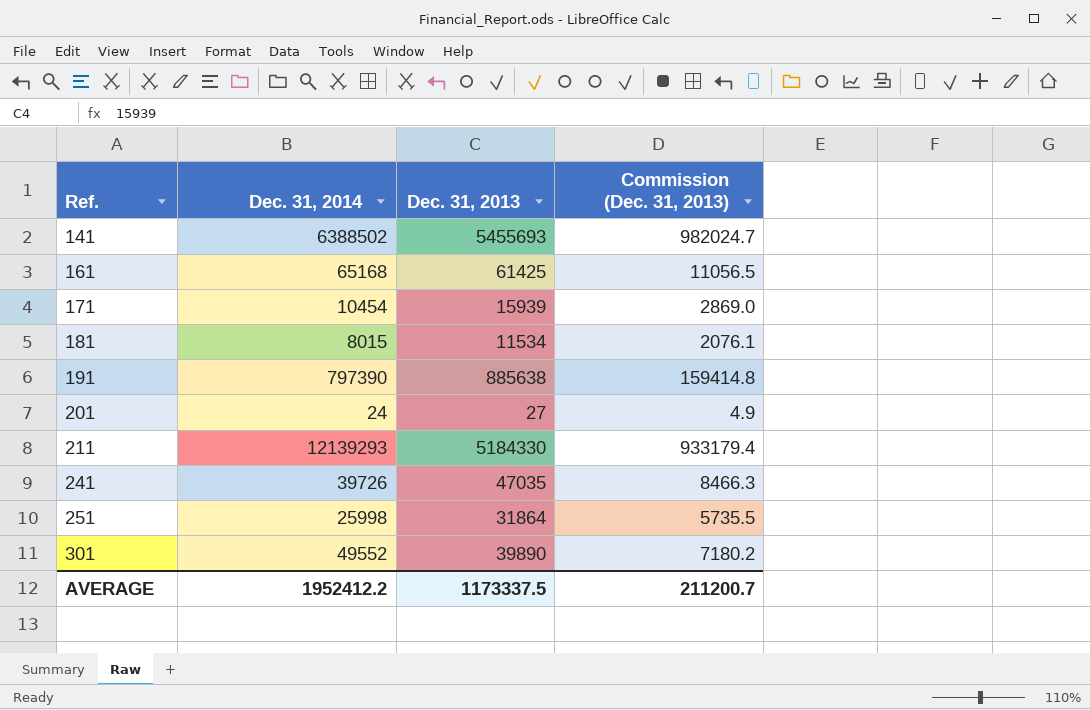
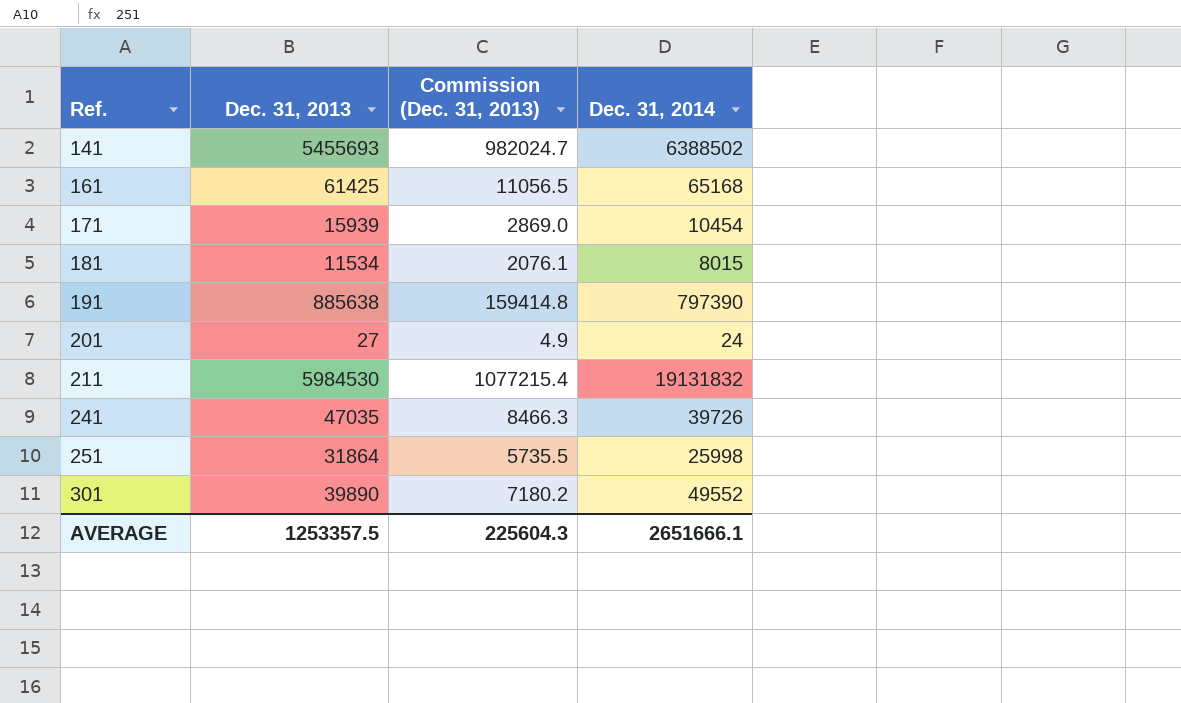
column Dec. 31, 2014 | position: 2 -> 4
211 | Dec. 31, 2013: 5184330 -> 5984530
211 | Commission (Dec. 31, 2013): 933179.4 -> 1077215.4
211 | Dec. 31, 2014: 12139293 -> 19131832
AVERAGE | Dec. 31, 2013: 1173337.5 -> 1253357.5
AVERAGE | Commission (Dec. 31, 2013): 211200.7 -> 225604.3
AVERAGE | Dec. 31, 2014: 1952412.2 -> 2651666.1

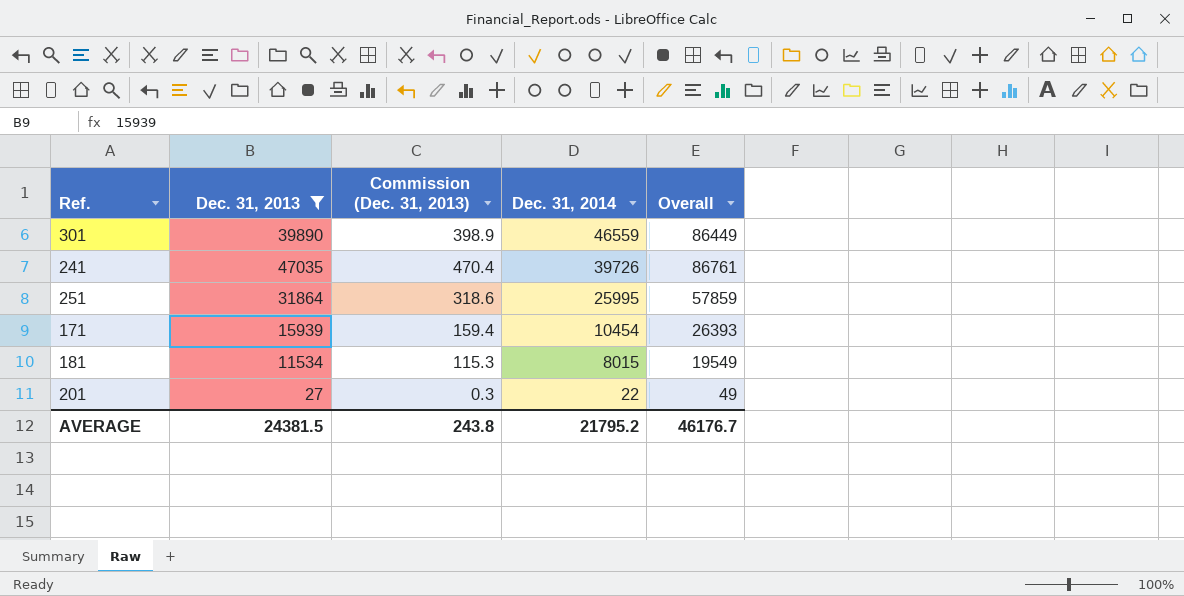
filter: none -> Dec. 31, 2013 <= 47035
row order: Ref. ascending -> Dec. 31, 2014 descending
column Commission (Dec. 31, 2013) | formula: [Dec. 31, 2013] * 0.18 -> [Dec. 31, 2013] * 0.01
column Overall | formula: none -> [Dec. 31, 2013] + [Dec. 31, 2014]
301 | Dec. 31, 2014: 49552 -> 46559
251 | Dec. 31, 2014: 25998 -> 25995
201 | Dec. 31, 2014: 24 -> 22
AVERAGE | Dec. 31, 2013: 1253357.5 -> 24381.5
AVERAGE | Commission (Dec. 31, 2013): 225604.3 -> 243.8
AVERAGE | Dec. 31, 2014: 2651666.1 -> 21795.2

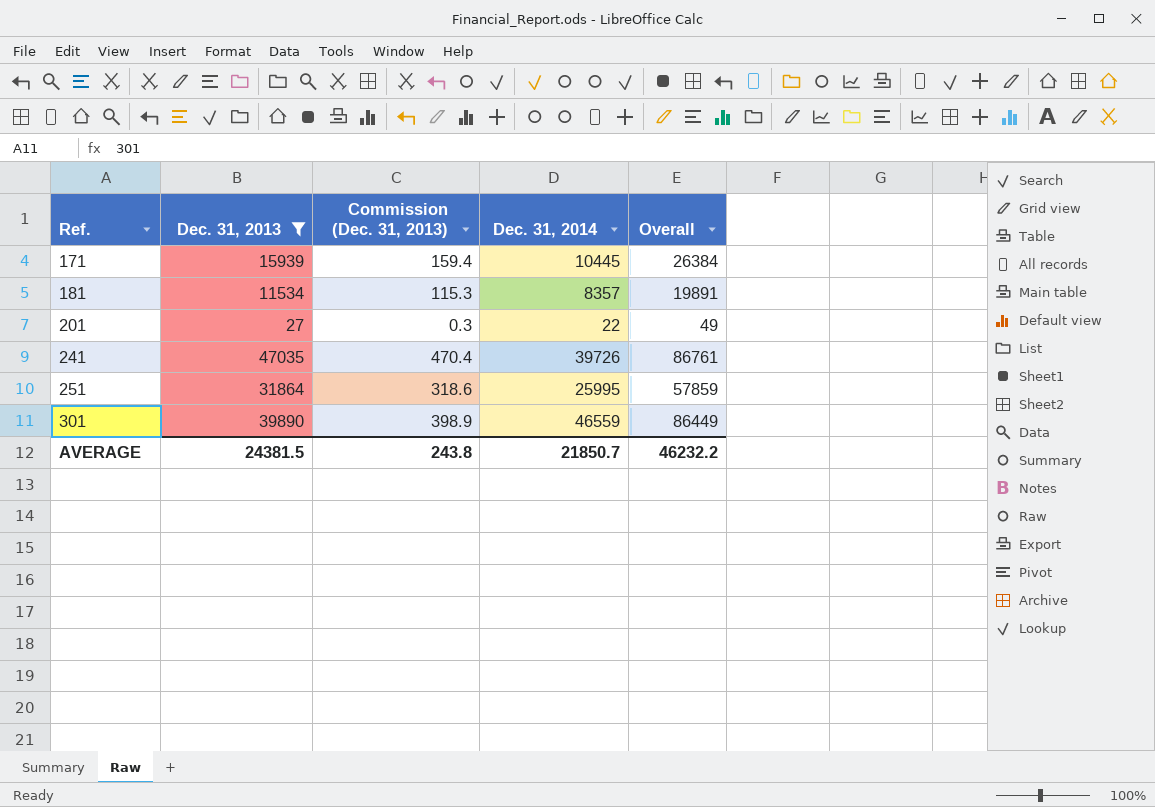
row order: Dec. 31, 2014 descending -> Ref. ascending
171 | Dec. 31, 2014: 10454 -> 10445
171 | Overall: 26393 -> 26384
181 | Dec. 31, 2014: 8015 -> 8357
181 | Overall: 19549 -> 19891
AVERAGE | Dec. 31, 2014: 21795.2 -> 21850.7
AVERAGE | Overall: 46176.7 -> 46232.2

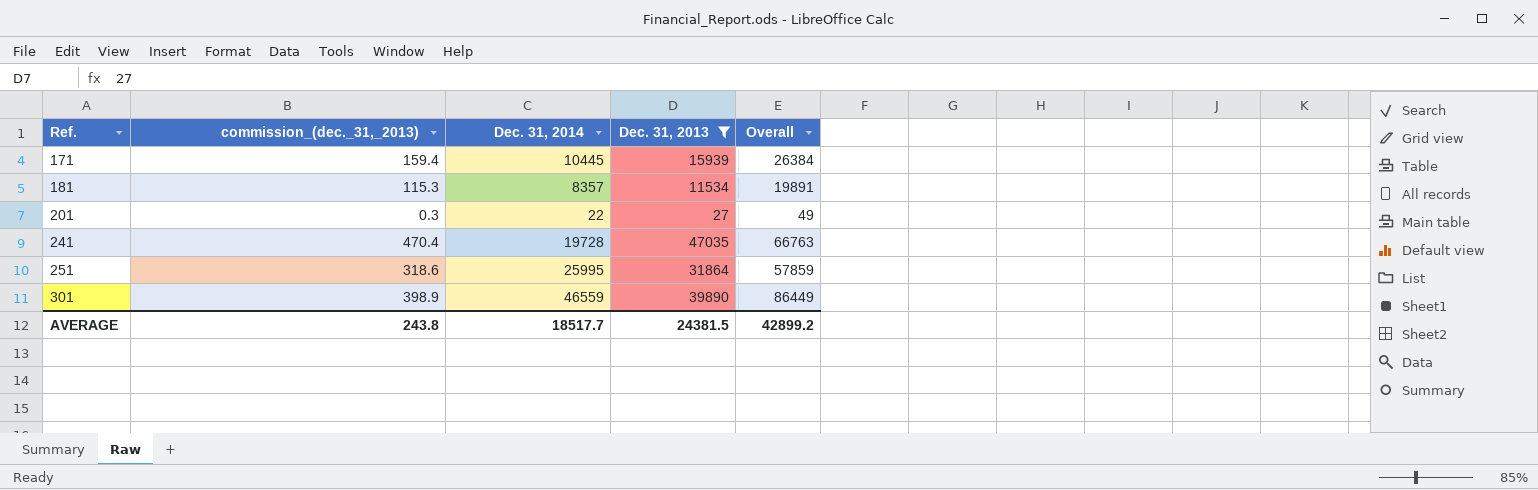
column name: Commission (Dec. 31, 2013) -> commission_(dec._31,_2013)
column Dec. 31, 2013 | position: 2 -> 4
241 | Dec. 31, 2014: 39726 -> 19728
241 | Overall: 86761 -> 66763
AVERAGE | Dec. 31, 2014: 21850.7 -> 18517.7
AVERAGE | Overall: 46232.2 -> 42899.2

